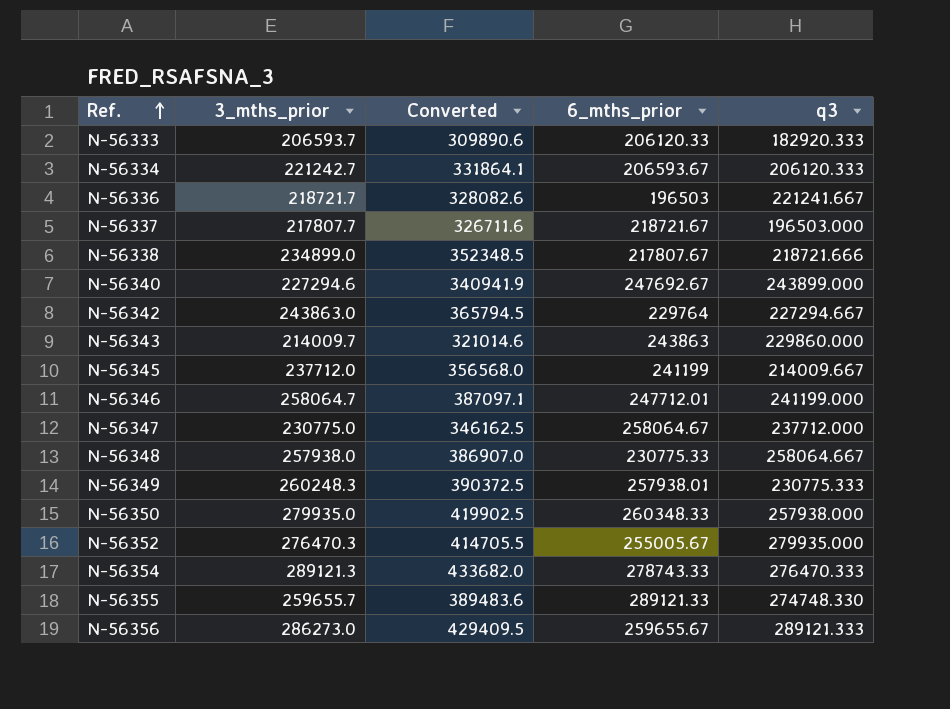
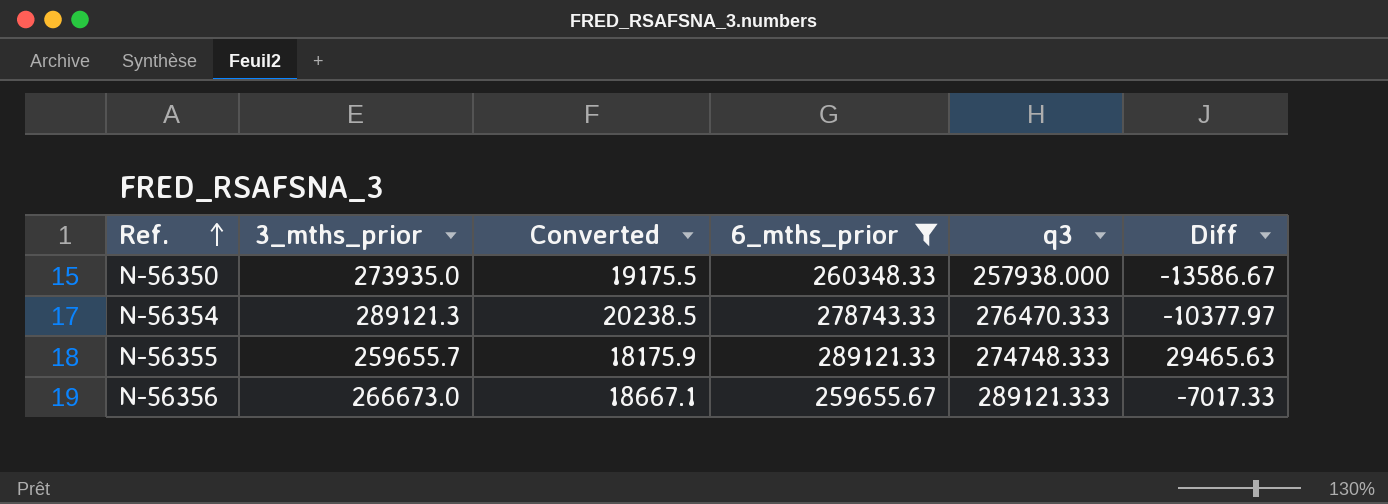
filter: none -> 6_mths_prior >= 259655.67
column Converted | formula: [3_mths_prior] * 1.5 -> [3_mths_prior] * 0.07
column Diff | formula: none -> [6_mths_prior] - [3_mths_prior]
N-56350 | 3_mths_prior: 279935.0 -> 273935.0
N-56355 | q3: 274748.330 -> 274748.333
N-56356 | 3_mths_prior: 286273.0 -> 266673.0

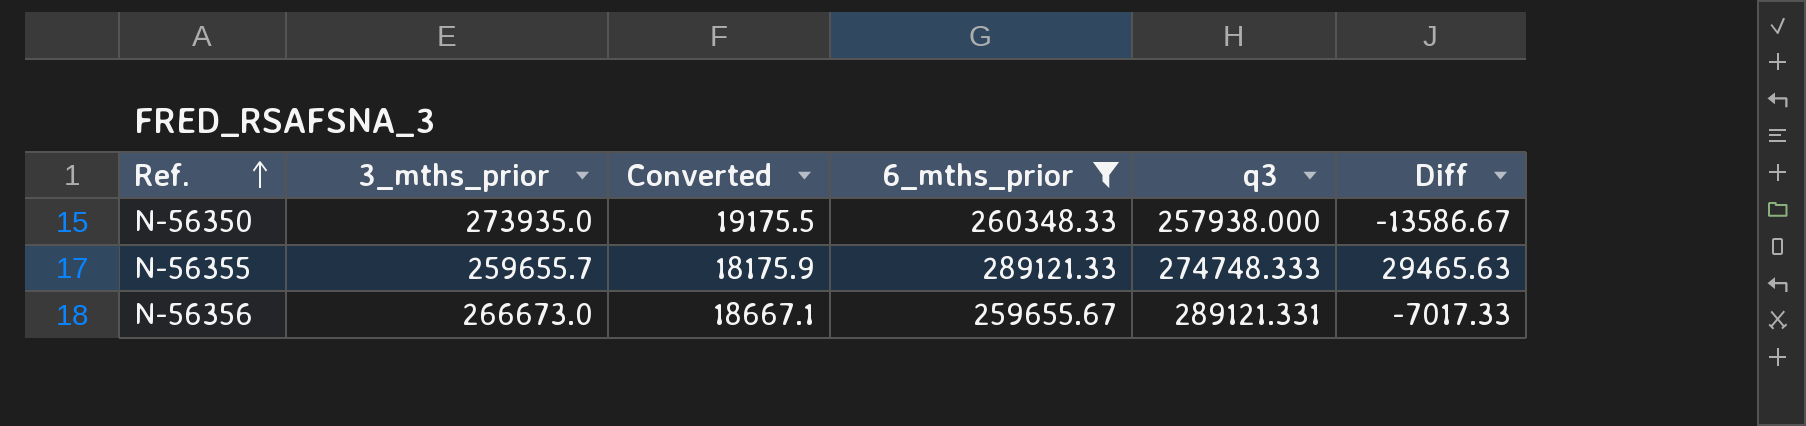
row N-56354: 289121.3 | 20238.5 | 278743.33 | 276470.333 | -10377.97 -> none
N-56356 | q3: 289121.333 -> 289121.331

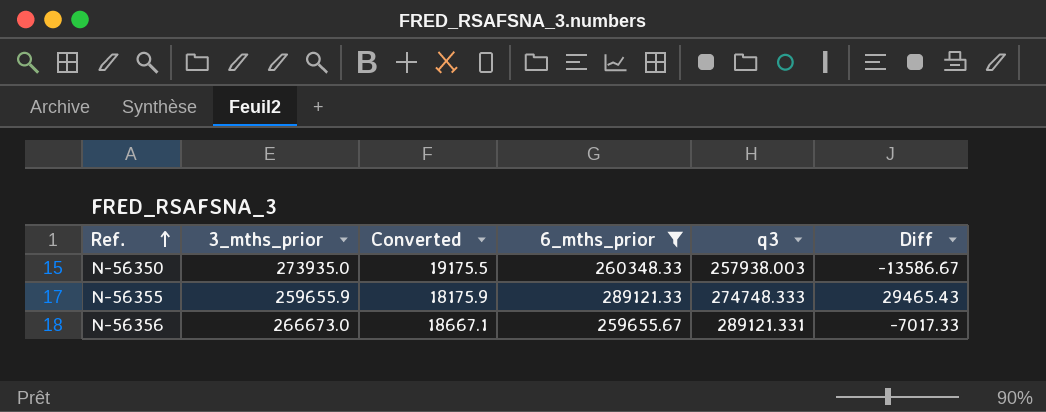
N-56350 | q3: 257938.000 -> 257938.003
N-56355 | 3_mths_prior: 259655.7 -> 259655.9
N-56355 | Diff: 29465.63 -> 29465.43

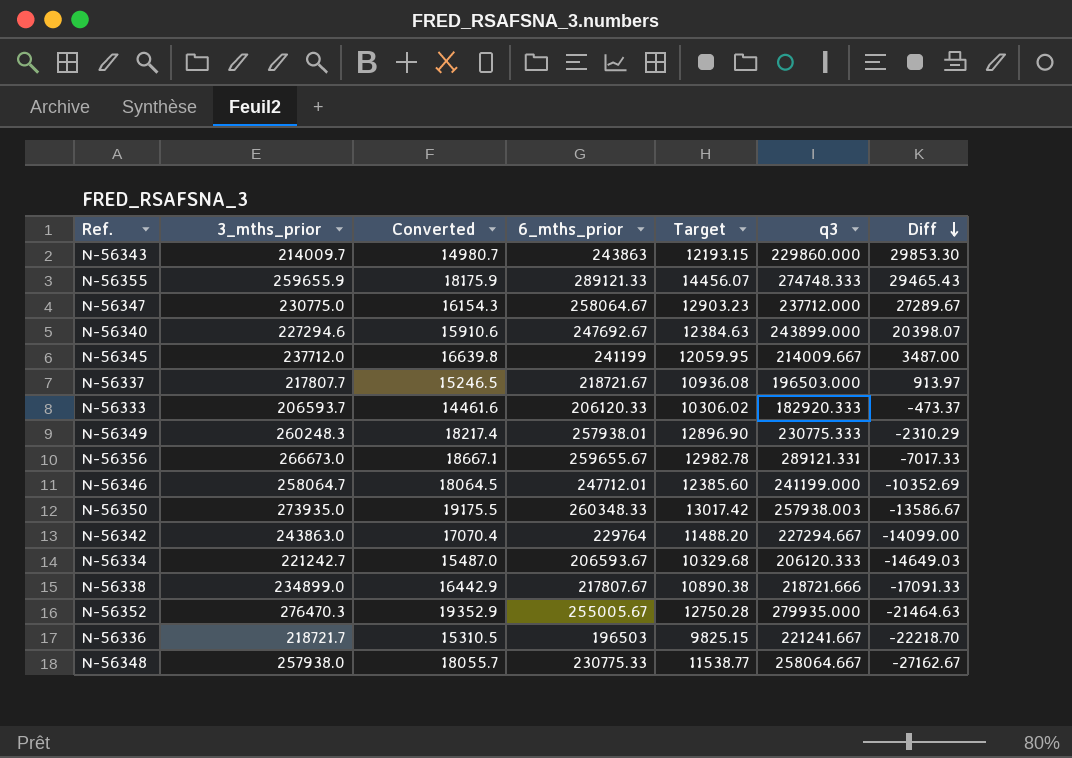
filter: 6_mths_prior >= 259655.67 -> none
row order: Ref. ascending -> Diff descending
column Target | formula: none -> [6_mths_prior] * 0.05

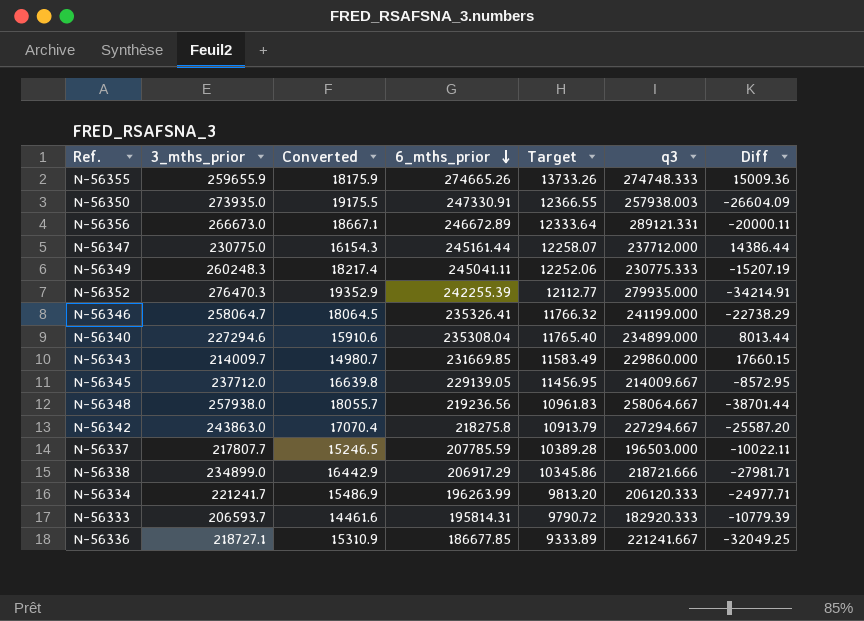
row order: Diff descending -> 6_mths_prior descending
N-56355 | 6_mths_prior: 289121.33 -> 274665.26
N-56355 | Target: 14456.07 -> 13733.26
N-56355 | Diff: 29465.43 -> 15009.36
N-56350 | 6_mths_prior: 260348.33 -> 247330.91
N-56350 | Target: 13017.42 -> 12366.55
N-56350 | Diff: -13586.67 -> -26604.09
N-56356 | 6_mths_prior: 259655.67 -> 246672.89
N-56356 | Target: 12982.78 -> 12333.64
N-56356 | Diff: -7017.33 -> -20000.11
N-56347 | 6_mths_prior: 258064.67 -> 245161.44
N-56347 | Target: 12903.23 -> 12258.07
N-56347 | Diff: 27289.67 -> 14386.44
N-56349 | 6_mths_prior: 257938.01 -> 245041.11
N-56349 | Target: 12896.90 -> 12252.06
N-56349 | Diff: -2310.29 -> -15207.19
N-56352 | 6_mths_prior: 255005.67 -> 242255.39
N-56352 | Target: 12750.28 -> 12112.77
N-56352 | Diff: -21464.63 -> -34214.91
N-56346 | 6_mths_prior: 247712.01 -> 235326.41
N-56346 | Target: 12385.60 -> 11766.32
N-56346 | Diff: -10352.69 -> -22738.29
N-56340 | 6_mths_prior: 247692.67 -> 235308.04
N-56340 | Target: 12384.63 -> 11765.40
N-56340 | q3: 243899.000 -> 234899.000
N-56340 | Diff: 20398.07 -> 8013.44
N-56343 | 6_mths_prior: 243863 -> 231669.85
N-56343 | Target: 12193.15 -> 11583.49
N-56343 | Diff: 29853.30 -> 17660.15
N-56345 | 6_mths_prior: 241199 -> 229139.05
N-56345 | Target: 12059.95 -> 11456.95
N-56345 | Diff: 3487.00 -> -8572.95
N-56348 | 6_mths_prior: 230775.33 -> 219236.56
N-56348 | Target: 11538.77 -> 10961.83
N-56348 | Diff: -27162.67 -> -38701.44
N-56342 | 6_mths_prior: 229764 -> 218275.8
N-56342 | Target: 11488.20 -> 10913.79
N-56342 | Diff: -14099.00 -> -25587.20
N-56337 | 6_mths_prior: 218721.67 -> 207785.59
N-56337 | Target: 10936.08 -> 10389.28
N-56337 | Diff: 913.97 -> -10022.11
N-56338 | 6_mths_prior: 217807.67 -> 206917.29
N-56338 | Target: 10890.38 -> 10345.86
N-56338 | Diff: -17091.33 -> -27981.71
N-56334 | 3_mths_prior: 221242.7 -> 221241.7
N-56334 | Converted: 15487.0 -> 15486.9
N-56334 | 6_mths_prior: 206593.67 -> 196263.99
N-56334 | Target: 10329.68 -> 9813.20
N-56334 | Diff: -14649.03 -> -24977.71
N-56333 | 6_mths_prior: 206120.33 -> 195814.31
N-56333 | Target: 10306.02 -> 9790.72
N-56333 | Diff: -473.37 -> -10779.39
N-56336 | 3_mths_prior: 218721.7 -> 218727.1
N-56336 | Converted: 15310.5 -> 15310.9
N-56336 | 6_mths_prior: 196503 -> 186677.85
N-56336 | Target: 9825.15 -> 9333.89
N-56336 | Diff: -22218.70 -> -32049.25

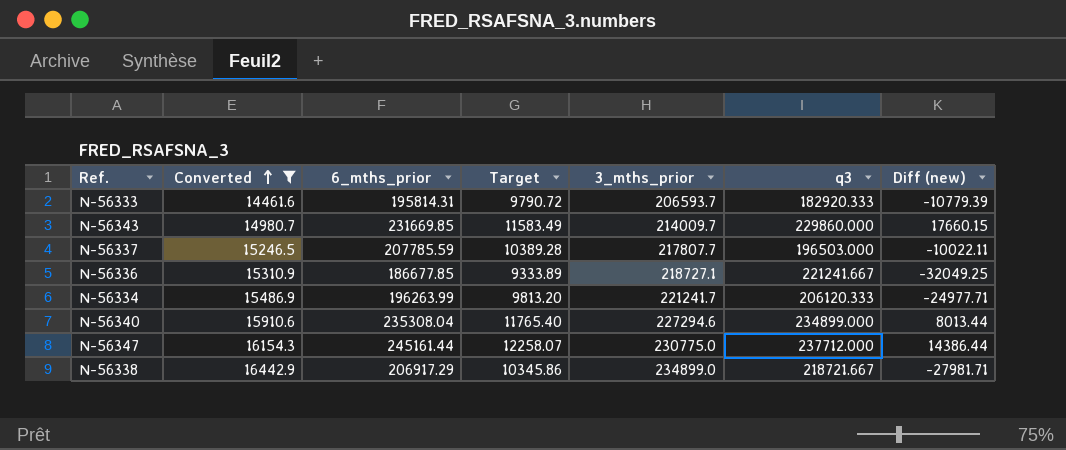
filter: none -> Converted <= 16442.9
row order: 6_mths_prior descending -> Converted ascending
column 3_mths_prior | position: 2 -> 5
column name: Diff -> Diff (new)
N-56338 | q3: 218721.666 -> 218721.667

